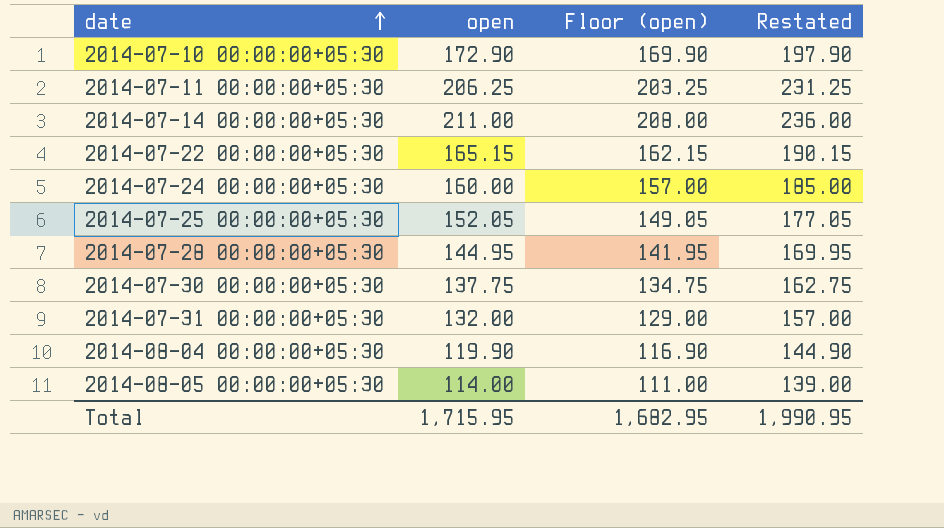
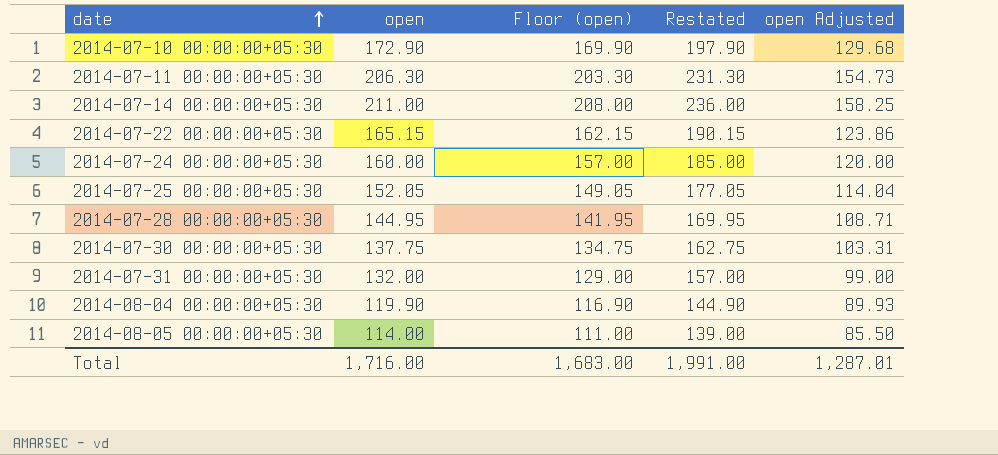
column open Adjusted | formula: none -> [open] * 0.75
2014-07-11 00:00:00+05:30 | open: 206.25 -> 206.30
2014-07-11 00:00:00+05:30 | Floor (open): 203.25 -> 203.30
2014-07-11 00:00:00+05:30 | Restated: 231.25 -> 231.30
Total | open: 1,715.95 -> 1,716.00
Total | Floor (open): 1,682.95 -> 1,683.00
Total | Restated: 1,990.95 -> 1,991.00

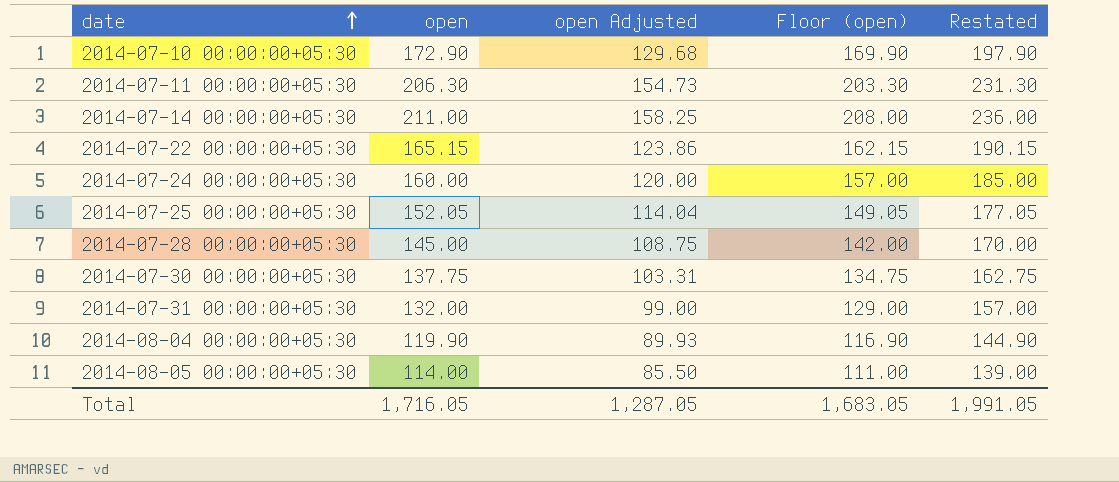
column open Adjusted | position: 5 -> 3
2014-07-28 00:00:00+05:30 | open: 144.95 -> 145.00
2014-07-28 00:00:00+05:30 | open Adjusted: 108.71 -> 108.75
2014-07-28 00:00:00+05:30 | Floor (open): 141.95 -> 142.00
2014-07-28 00:00:00+05:30 | Restated: 169.95 -> 170.00
Total | open: 1,716.00 -> 1,716.05
Total | open Adjusted: 1,287.01 -> 1,287.05
Total | Floor (open): 1,683.00 -> 1,683.05
Total | Restated: 1,991.00 -> 1,991.05

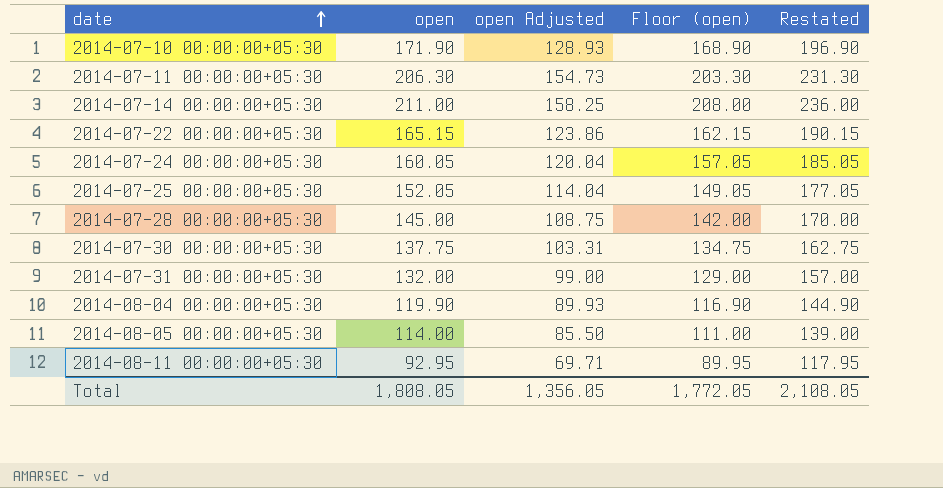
2014-07-10 00:00:00+05:30 | open: 172.90 -> 171.90
2014-07-10 00:00:00+05:30 | open Adjusted: 129.68 -> 128.93
2014-07-10 00:00:00+05:30 | Floor (open): 169.90 -> 168.90
2014-07-10 00:00:00+05:30 | Restated: 197.90 -> 196.90
2014-07-24 00:00:00+05:30 | open: 160.00 -> 160.05
2014-07-24 00:00:00+05:30 | open Adjusted: 120.00 -> 120.04
2014-07-24 00:00:00+05:30 | Floor (open): 157.00 -> 157.05
2014-07-24 00:00:00+05:30 | Restated: 185.00 -> 185.05
row 2014-08-11 00:00:00+05:30: none -> 92.95 | 69.71 | 89.95 | 117.95
Total | open: 1,716.05 -> 1,808.05
Total | open Adjusted: 1,287.05 -> 1,356.05
Total | Floor (open): 1,683.05 -> 1,772.05
Total | Restated: 1,991.05 -> 2,108.05

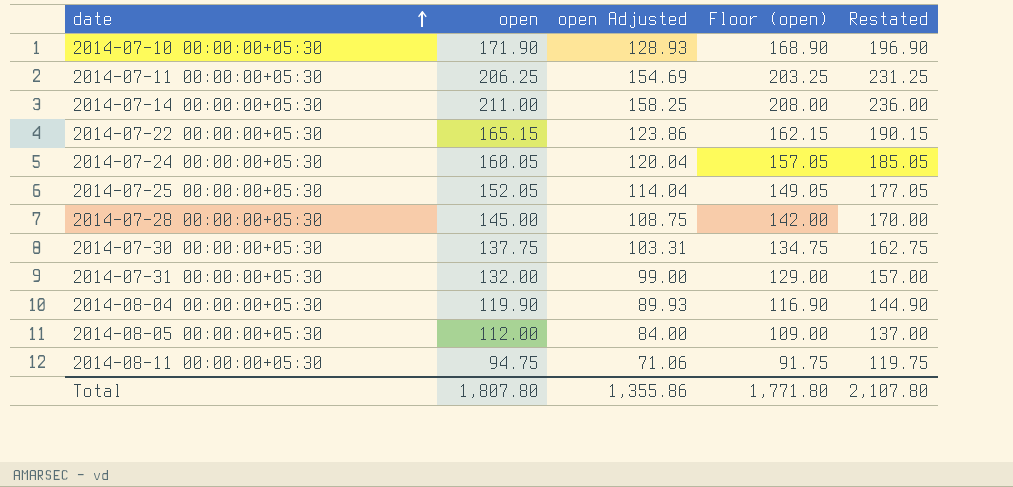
2014-07-11 00:00:00+05:30 | open: 206.30 -> 206.25
2014-07-11 00:00:00+05:30 | open Adjusted: 154.73 -> 154.69
2014-07-11 00:00:00+05:30 | Floor (open): 203.30 -> 203.25
2014-07-11 00:00:00+05:30 | Restated: 231.30 -> 231.25
2014-08-05 00:00:00+05:30 | open: 114.00 -> 112.00
2014-08-05 00:00:00+05:30 | open Adjusted: 85.50 -> 84.00
2014-08-05 00:00:00+05:30 | Floor (open): 111.00 -> 109.00
2014-08-05 00:00:00+05:30 | Restated: 139.00 -> 137.00
2014-08-11 00:00:00+05:30 | open: 92.95 -> 94.75
2014-08-11 00:00:00+05:30 | open Adjusted: 69.71 -> 71.06
2014-08-11 00:00:00+05:30 | Floor (open): 89.95 -> 91.75
2014-08-11 00:00:00+05:30 | Restated: 117.95 -> 119.75
Total | open: 1,808.05 -> 1,807.80
Total | open Adjusted: 1,356.05 -> 1,355.86
Total | Floor (open): 1,772.05 -> 1,771.80
Total | Restated: 2,108.05 -> 2,107.80

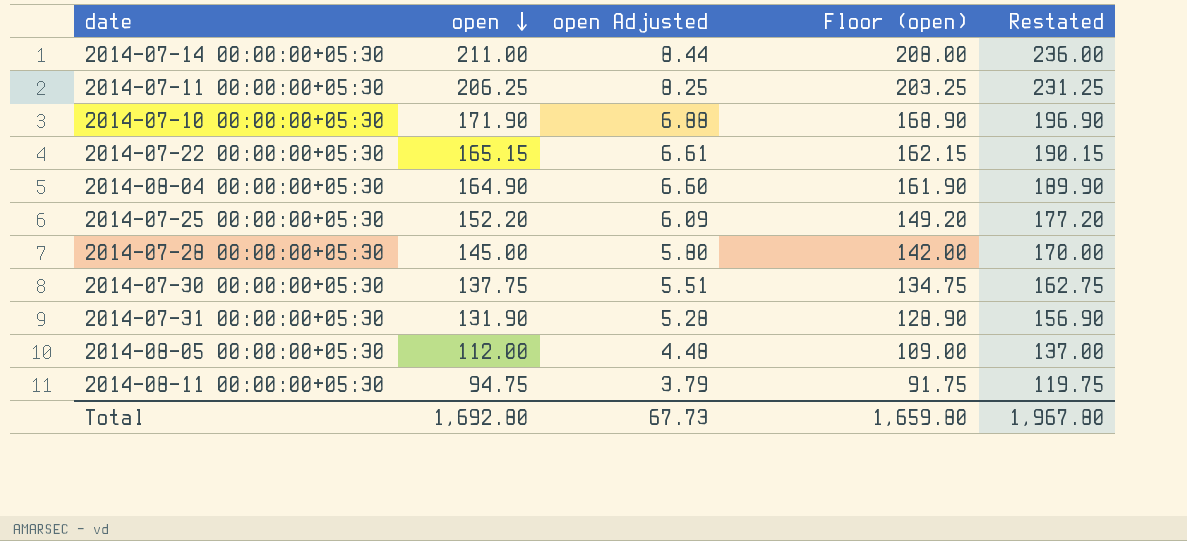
row order: date ascending -> open descending
column open Adjusted | formula: [open] * 0.75 -> [open] * 0.04
row 2014-07-24 00:00:00+05:30: 160.05 | 120.04 | 157.05 | 185.05 -> none
2014-08-04 00:00:00+05:30 | open: 119.90 -> 164.90
2014-08-04 00:00:00+05:30 | Floor (open): 116.90 -> 161.90
2014-08-04 00:00:00+05:30 | Restated: 144.90 -> 189.90
2014-07-25 00:00:00+05:30 | open: 152.05 -> 152.20
2014-07-25 00:00:00+05:30 | Floor (open): 149.05 -> 149.20
2014-07-25 00:00:00+05:30 | Restated: 177.05 -> 177.20
2014-07-31 00:00:00+05:30 | open: 132.00 -> 131.90
2014-07-31 00:00:00+05:30 | Floor (open): 129.00 -> 128.90
2014-07-31 00:00:00+05:30 | Restated: 157.00 -> 156.90
Total | open: 1,807.80 -> 1,692.80
Total | open Adjusted: 1,355.86 -> 67.73
Total | Floor (open): 1,771.80 -> 1,659.80
Total | Restated: 2,107.80 -> 1,967.80

